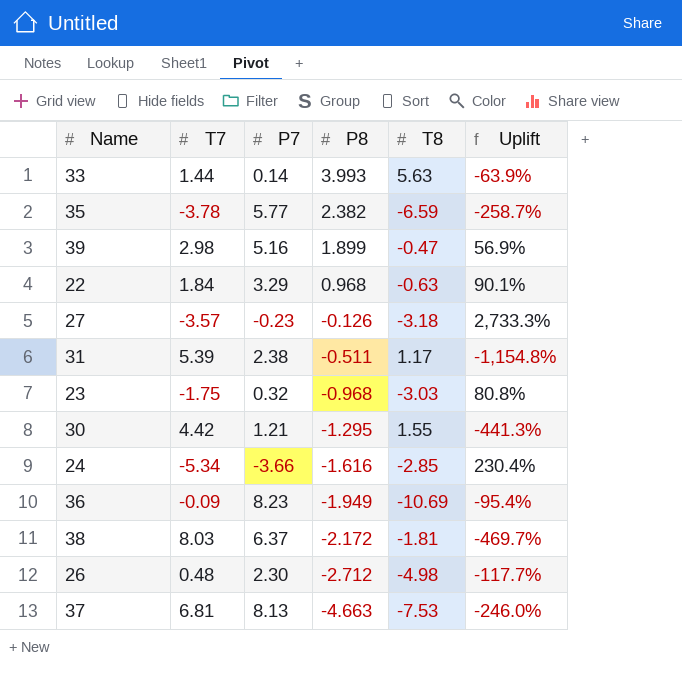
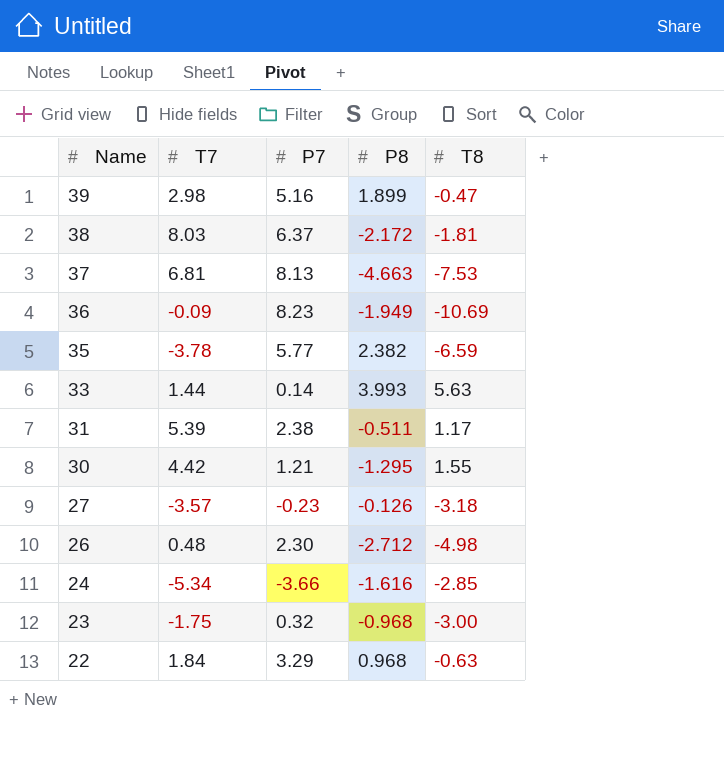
row order: P8 descending -> Name descending
column Uplift | formula: ([T7] - [P8]) / [P8] -> none
23 | T8: -3.03 -> -3.00

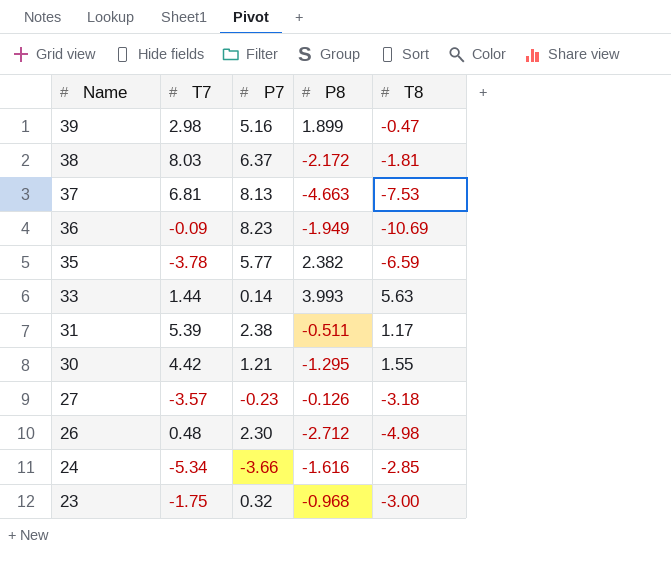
row 22: 1.84 | 3.29 | 0.968 | -0.63 -> none

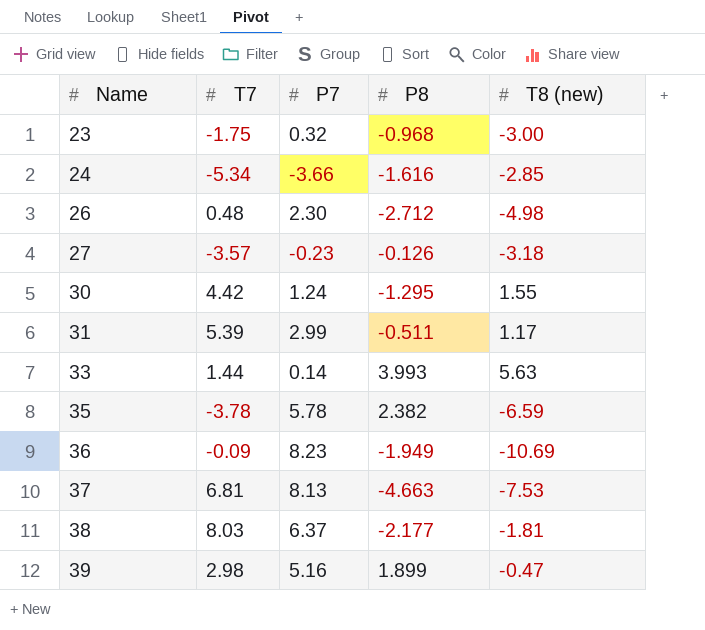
row order: Name descending -> Name ascending
column name: T8 -> T8 (new)
30 | P7: 1.21 -> 1.24
31 | P7: 2.38 -> 2.99
35 | P7: 5.77 -> 5.78
38 | P8: -2.172 -> -2.177

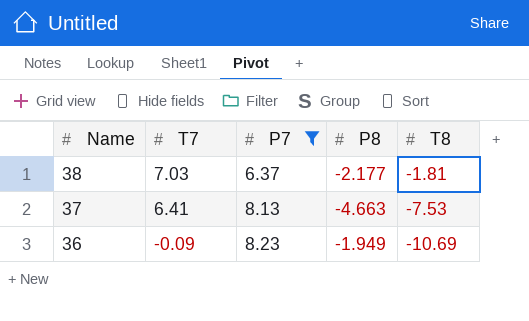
filter: none -> P7 >= 6.37
row order: Name ascending -> Name descending
column name: T8 (new) -> T8
38 | T7: 8.03 -> 7.03
37 | T7: 6.81 -> 6.41

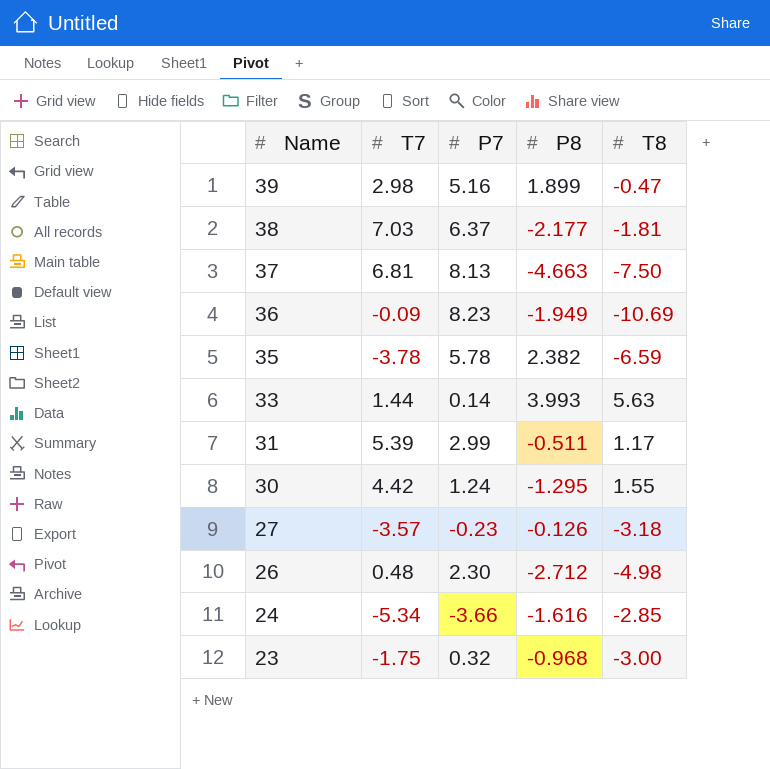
filter: P7 >= 6.37 -> none
37 | T7: 6.41 -> 6.81
37 | T8: -7.53 -> -7.50

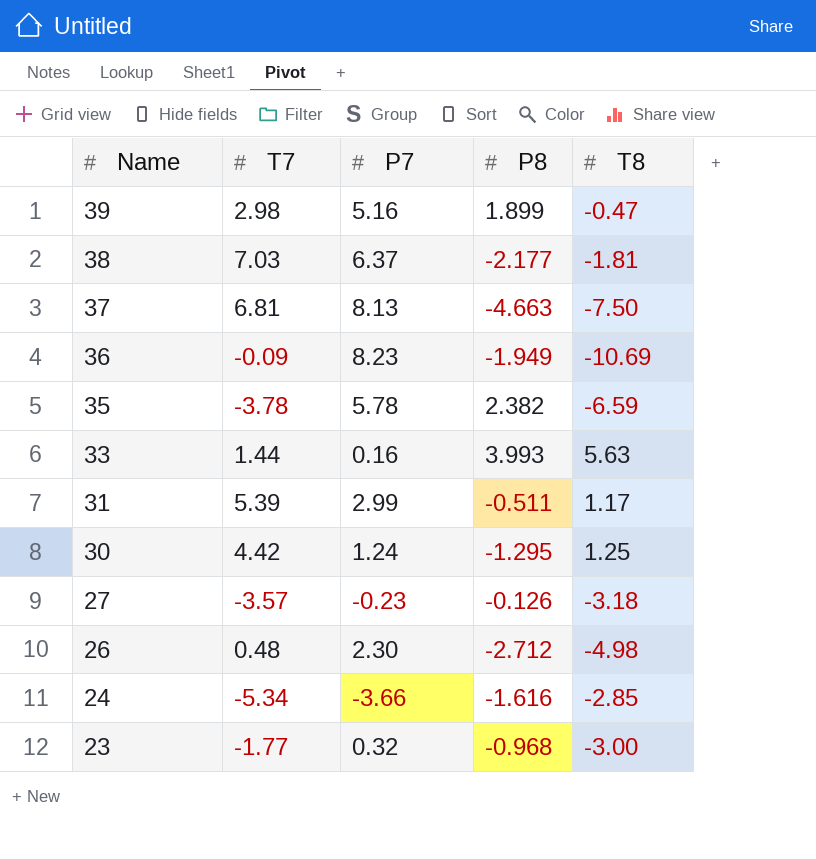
33 | P7: 0.14 -> 0.16
30 | T8: 1.55 -> 1.25
23 | T7: -1.75 -> -1.77

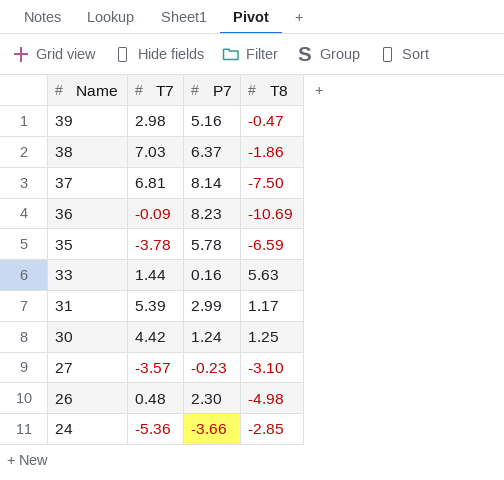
column P8 | position: 4 -> none
row 23: -1.77 | 0.32 | -0.968 | -3.00 -> none
38 | T8: -1.81 -> -1.86
37 | P7: 8.13 -> 8.14
27 | T8: -3.18 -> -3.10
24 | T7: -5.34 -> -5.36

